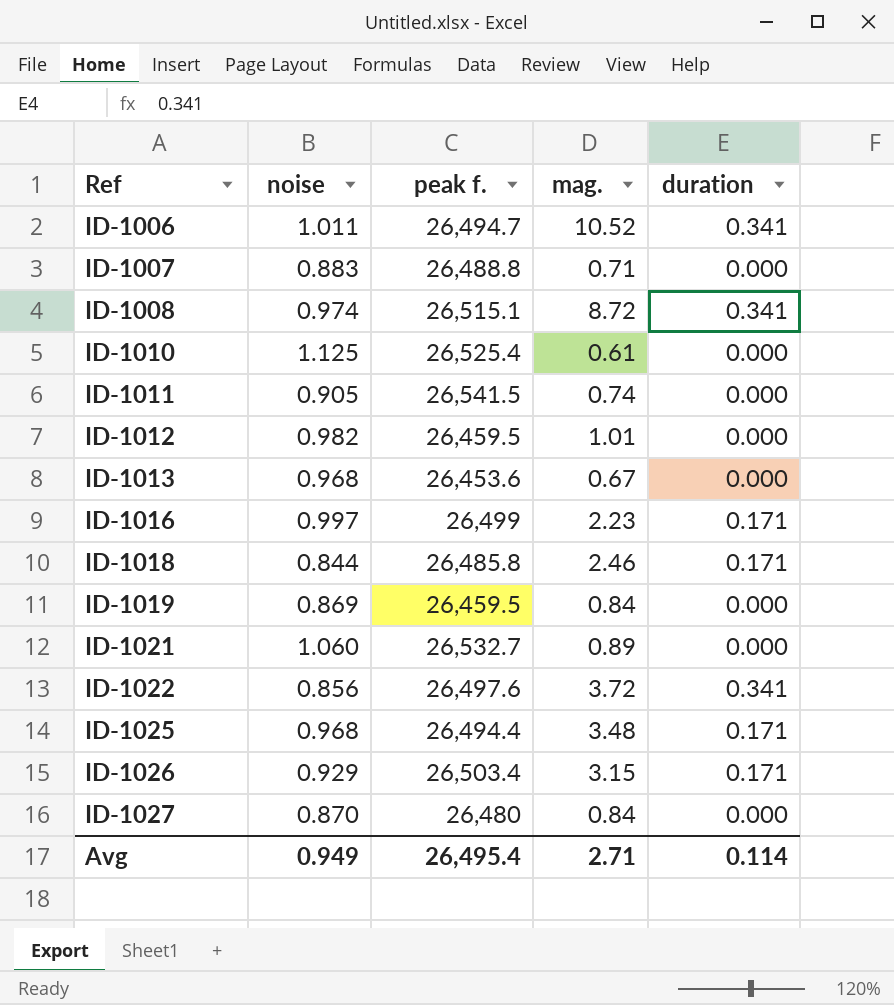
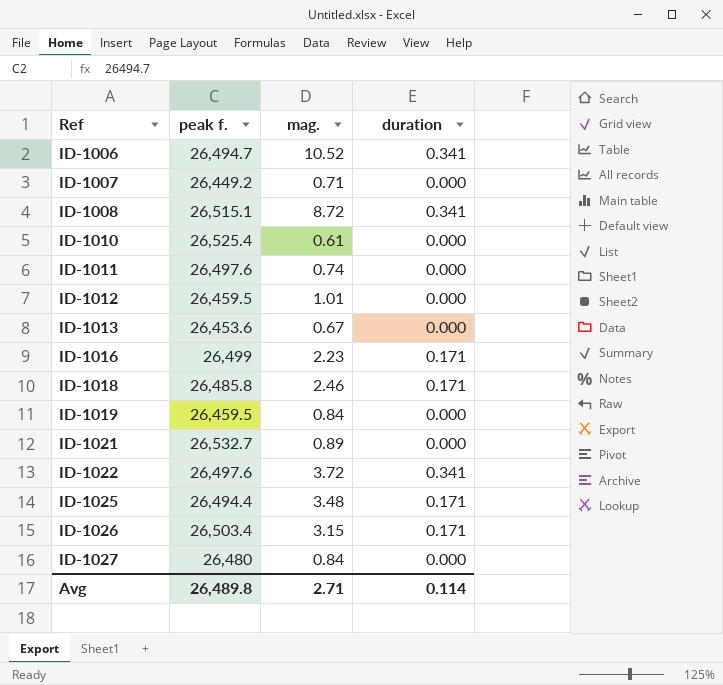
column noise | position: 2 -> none
ID-1007 | peak f.: 26,488.8 -> 26,449.2
ID-1011 | peak f.: 26,541.5 -> 26,497.6
Avg | peak f.: 26,495.4 -> 26,489.8

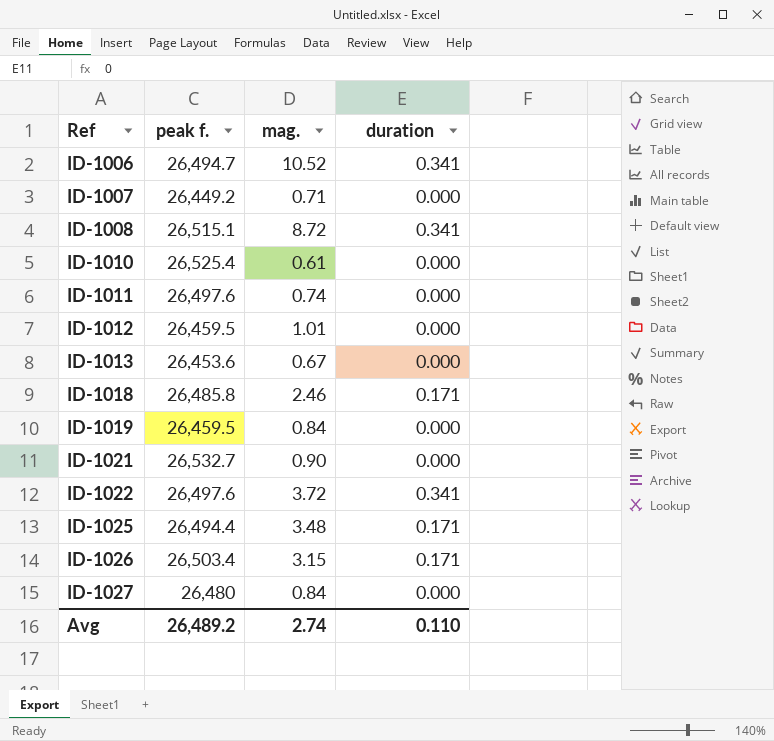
row ID-1016: 26,499 | 2.23 | 0.171 -> none
ID-1021 | mag.: 0.89 -> 0.90
Avg | peak f.: 26,489.8 -> 26,489.2
Avg | mag.: 2.71 -> 2.74
Avg | duration: 0.114 -> 0.110

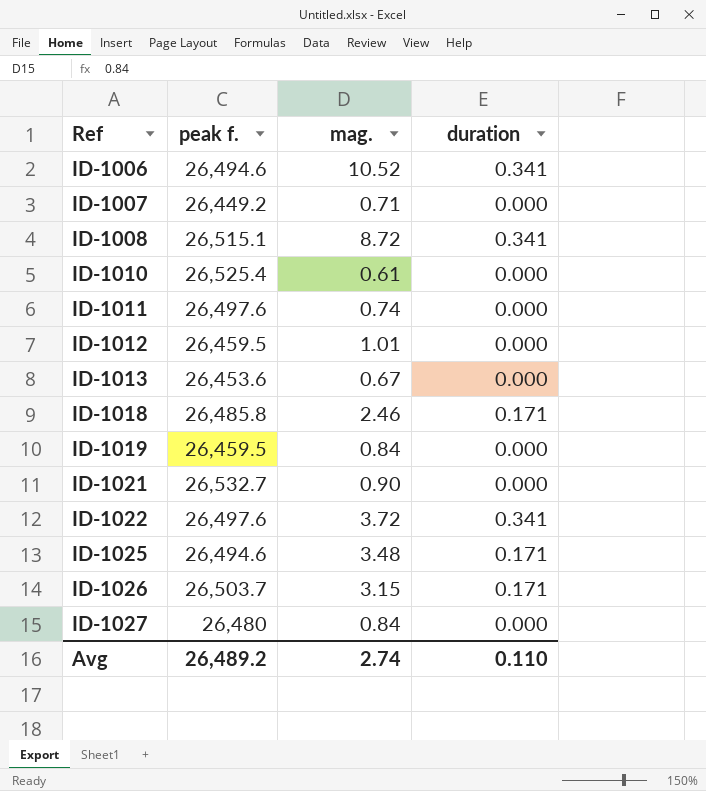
ID-1006 | peak f.: 26,494.7 -> 26,494.6
ID-1025 | peak f.: 26,494.4 -> 26,494.6
ID-1026 | peak f.: 26,503.4 -> 26,503.7

